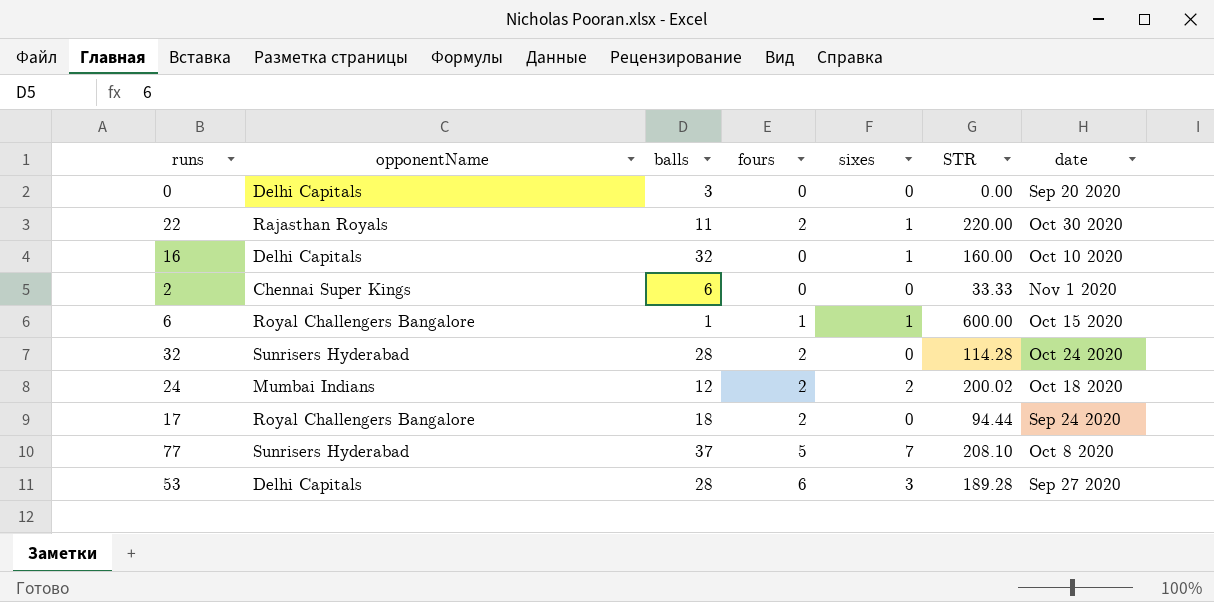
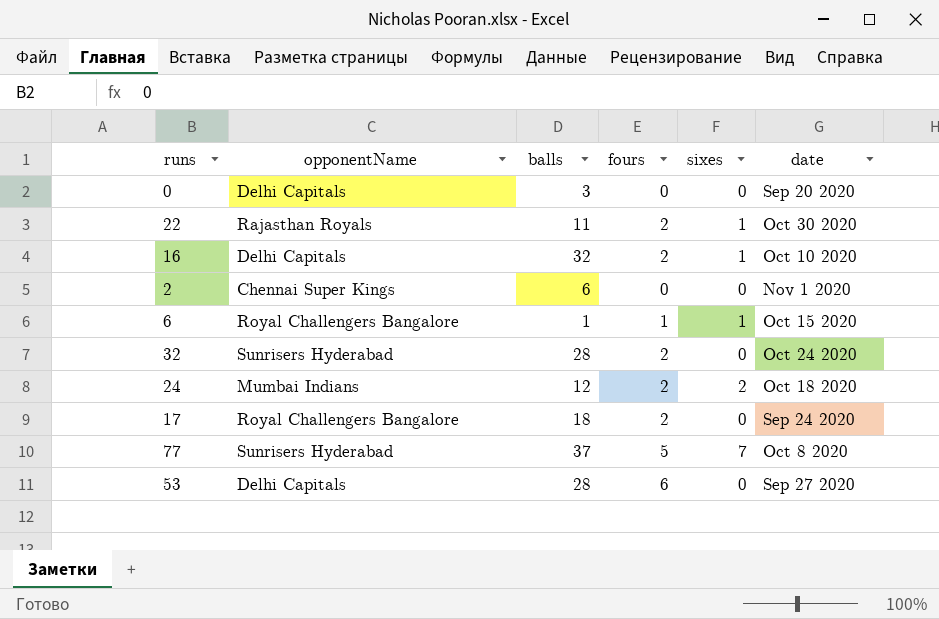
column STR | position: 6 -> none
16 | fours: 0 -> 2
53 | sixes: 3 -> 0

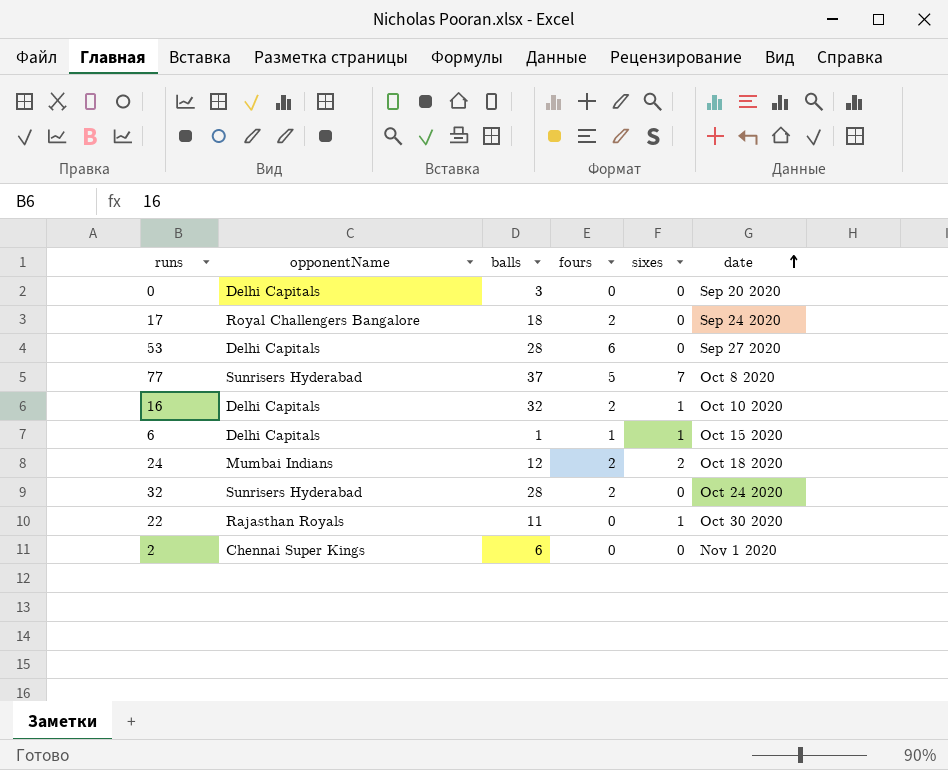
row order: none -> date ascending
6 | opponentName: Royal Challengers Bangalore -> Delhi Capitals
22 | fours: 2 -> 0

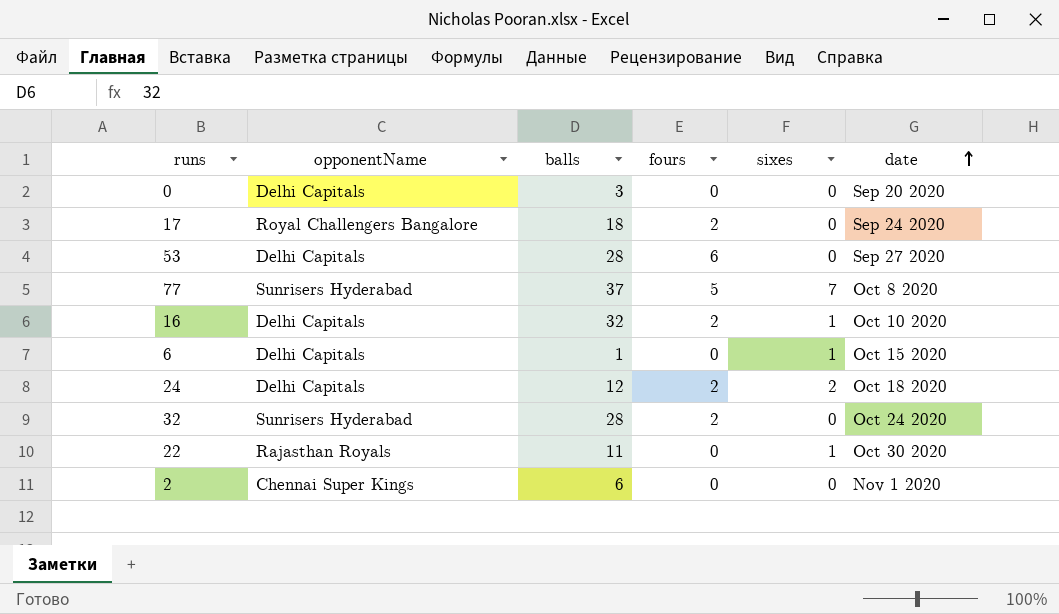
6 | fours: 1 -> 0
24 | opponentName: Mumbai Indians -> Delhi Capitals

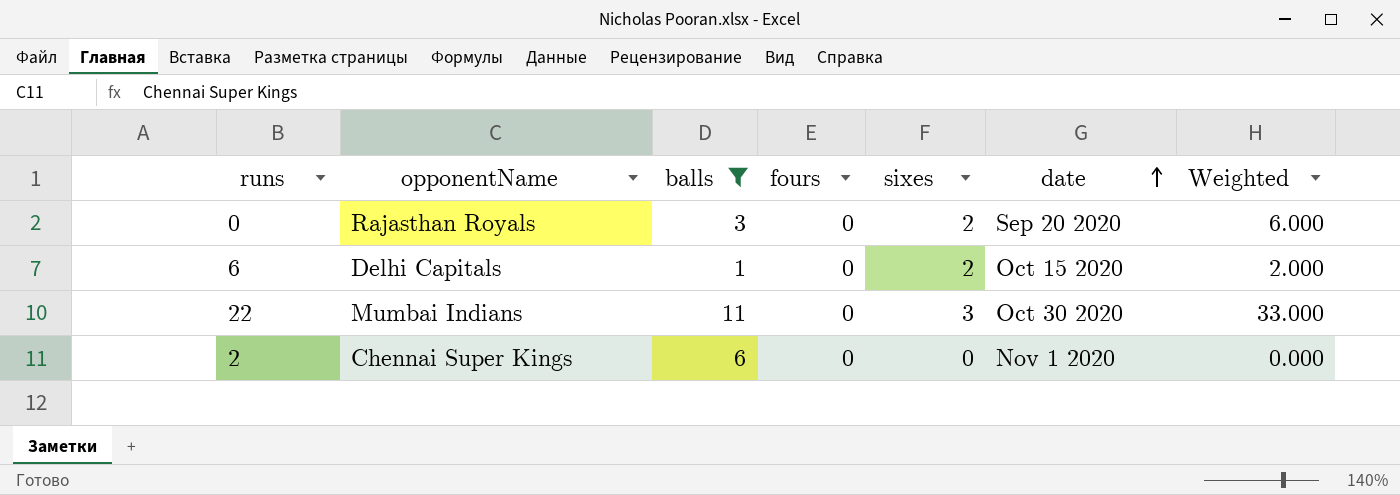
filter: none -> balls <= 11
column Weighted | formula: none -> [balls] * [sixes]
0 | opponentName: Delhi Capitals -> Rajasthan Royals
0 | sixes: 0 -> 2
6 | sixes: 1 -> 2
22 | opponentName: Rajasthan Royals -> Mumbai Indians
22 | sixes: 1 -> 3

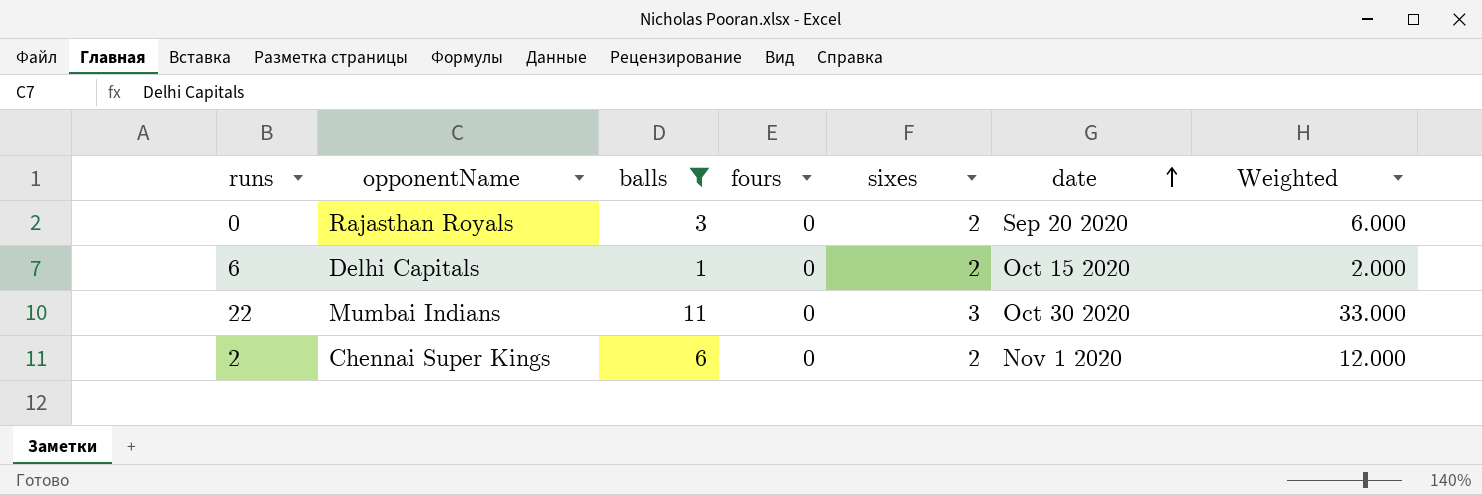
2 | sixes: 0 -> 2
2 | Weighted: 0.000 -> 12.000

